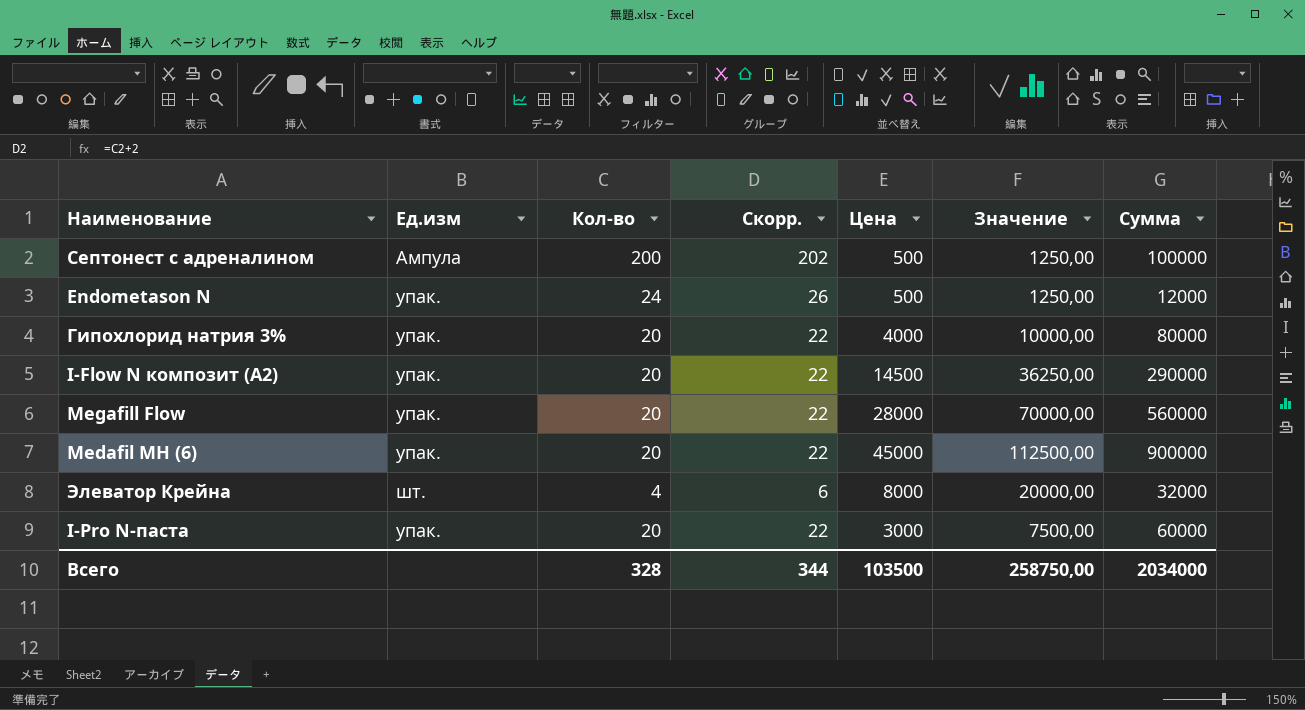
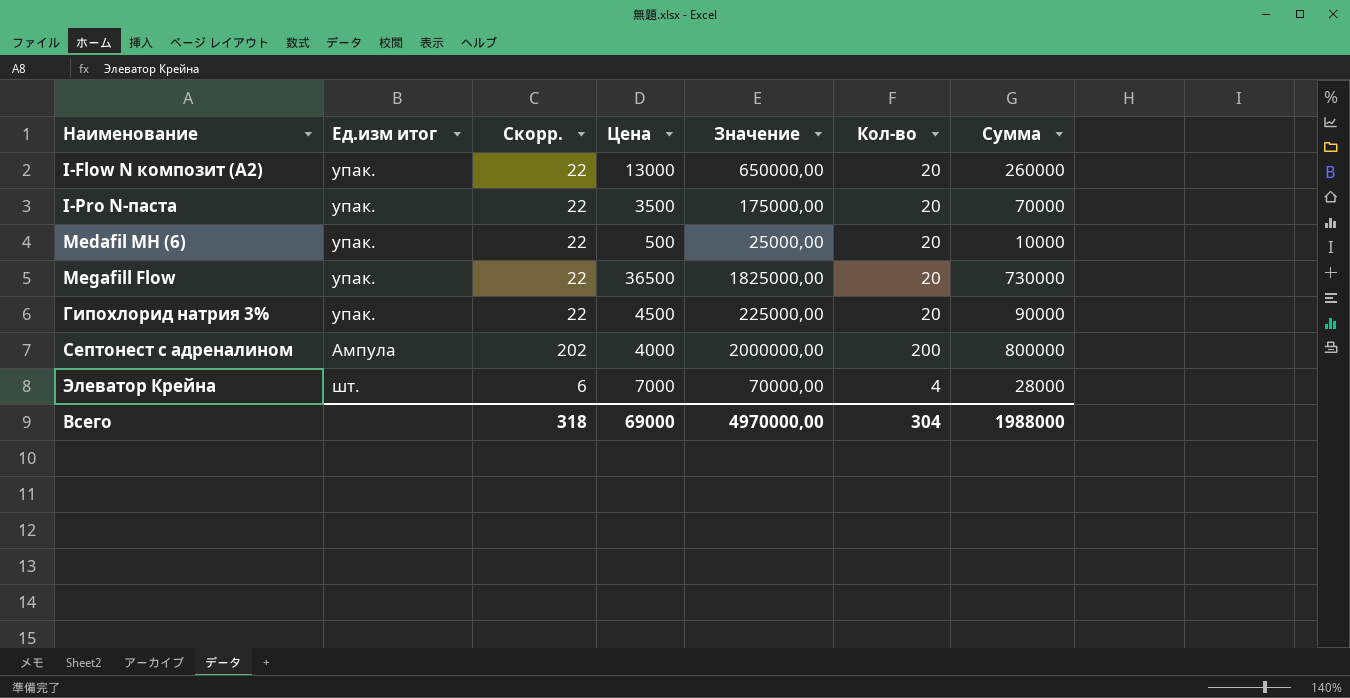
row order: none -> Наименование ascending
column name: Ед.изм -> Ед.изм итог
column Значение | formula: [Цена] * 2,5 -> [Сумма] * 2,5
column Кол-во | position: 3 -> 6
row Endometason N: упак. | 24 | 26 | 500 | 1250,00 | 12000 -> none
I-Flow N композит (А2) | Цена: 14500 -> 13000
I-Flow N композит (А2) | Сумма: 290000 -> 260000
I-Pro N-паста | Цена: 3000 -> 3500
I-Pro N-паста | Сумма: 60000 -> 70000
Medafil MH (6) | Цена: 45000 -> 500
Medafil MH (6) | Сумма: 900000 -> 10000
Megafill Flow | Цена: 28000 -> 36500
Megafill Flow | Сумма: 560000 -> 730000
Гипохлорид натрия 3% | Цена: 4000 -> 4500
Гипохлорид натрия 3% | Сумма: 80000 -> 90000
Септонест с адреналином | Цена: 500 -> 4000
Септонест с адреналином | Сумма: 100000 -> 800000
Элеватор Крейна | Цена: 8000 -> 7000
Элеватор Крейна | Сумма: 32000 -> 28000
Всего | Скорр.: 344 -> 318
Всего | Цена: 103500 -> 69000
Всего | Значение: 258750,00 -> 4970000,00
Всего | Кол-во: 328 -> 304
Всего | Сумма: 2034000 -> 1988000

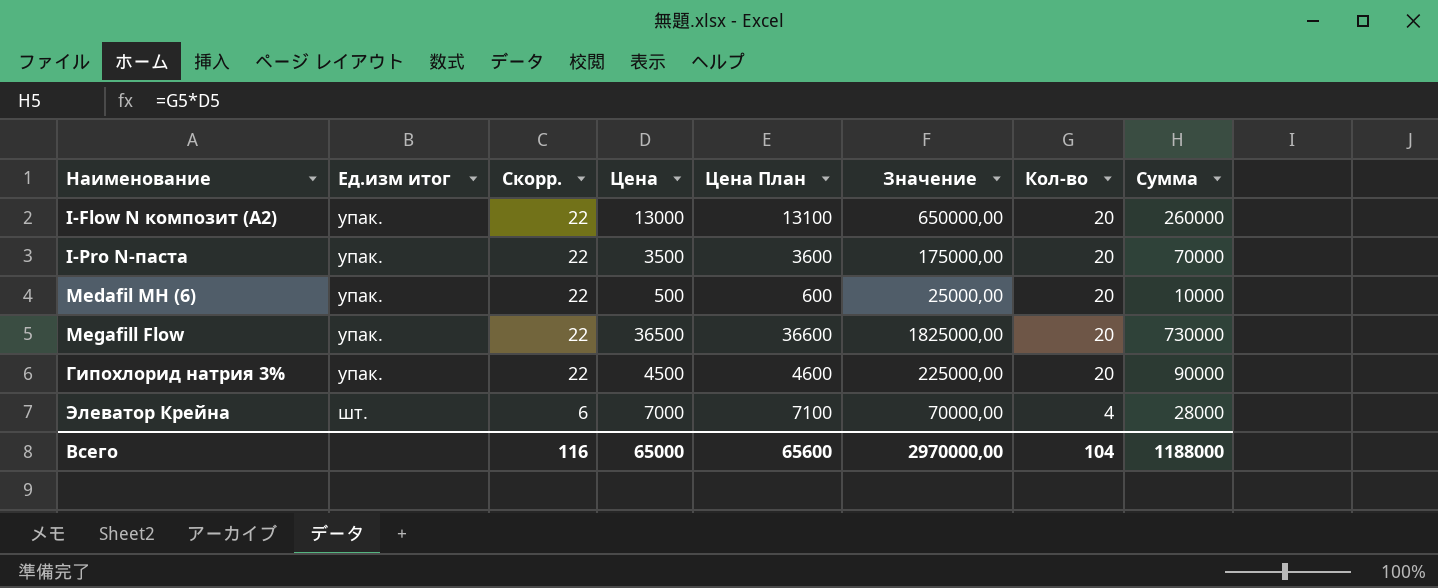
column Цена План | formula: none -> [Цена] + 100
row Септонест с адреналином: Ампула | 202 | 4000 | 2000000,00 | 200 | 800000 -> none
Всего | Скорр.: 318 -> 116
Всего | Цена: 69000 -> 65000
Всего | Значение: 4970000,00 -> 2970000,00
Всего | Кол-во: 304 -> 104
Всего | Сумма: 1988000 -> 1188000

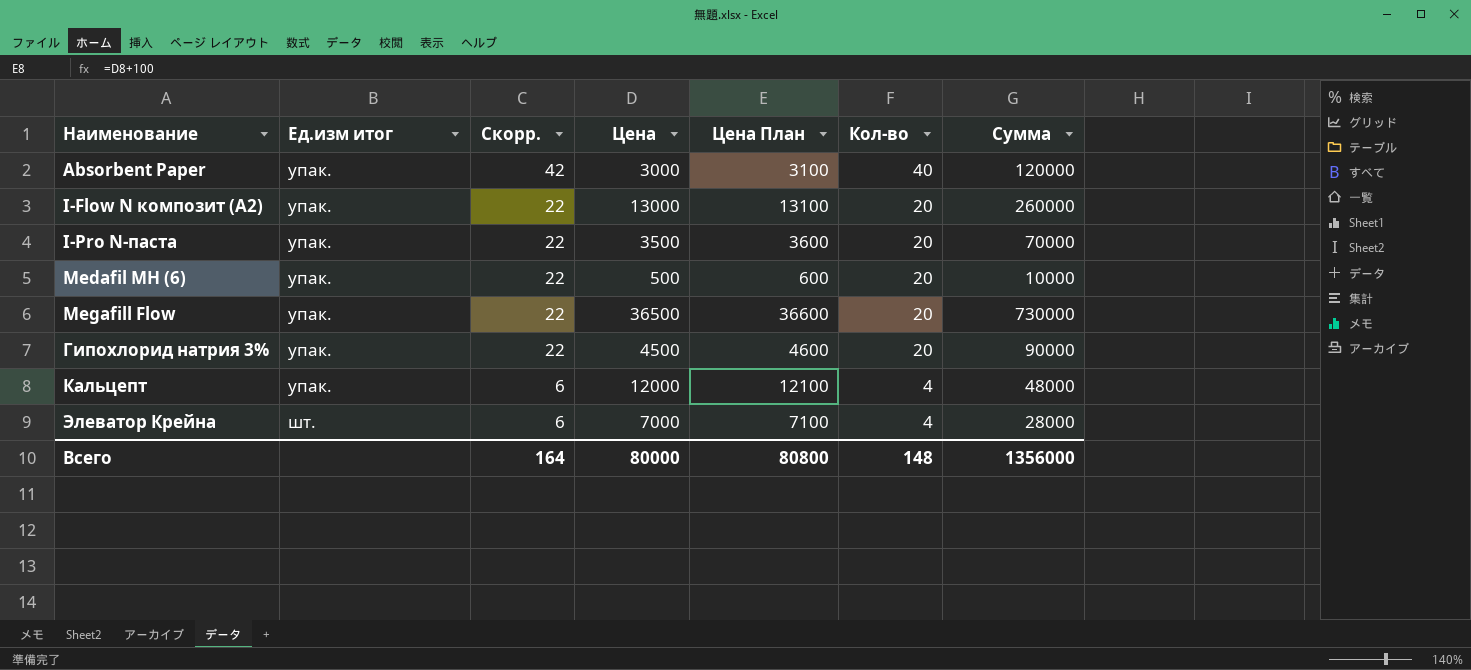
column Значение | formula: [Сумма] * 2,5 -> none
row Absorbent Paper: none -> упак. | 42 | 3000 | 3100 | 40 | 120000
row Кальцепт: none -> упак. | 6 | 12000 | 12100 | 4 | 48000
Всего | Скорр.: 116 -> 164
Всего | Цена: 65000 -> 80000
Всего | Цена План: 65600 -> 80800
Всего | Кол-во: 104 -> 148
Всего | Сумма: 1188000 -> 1356000

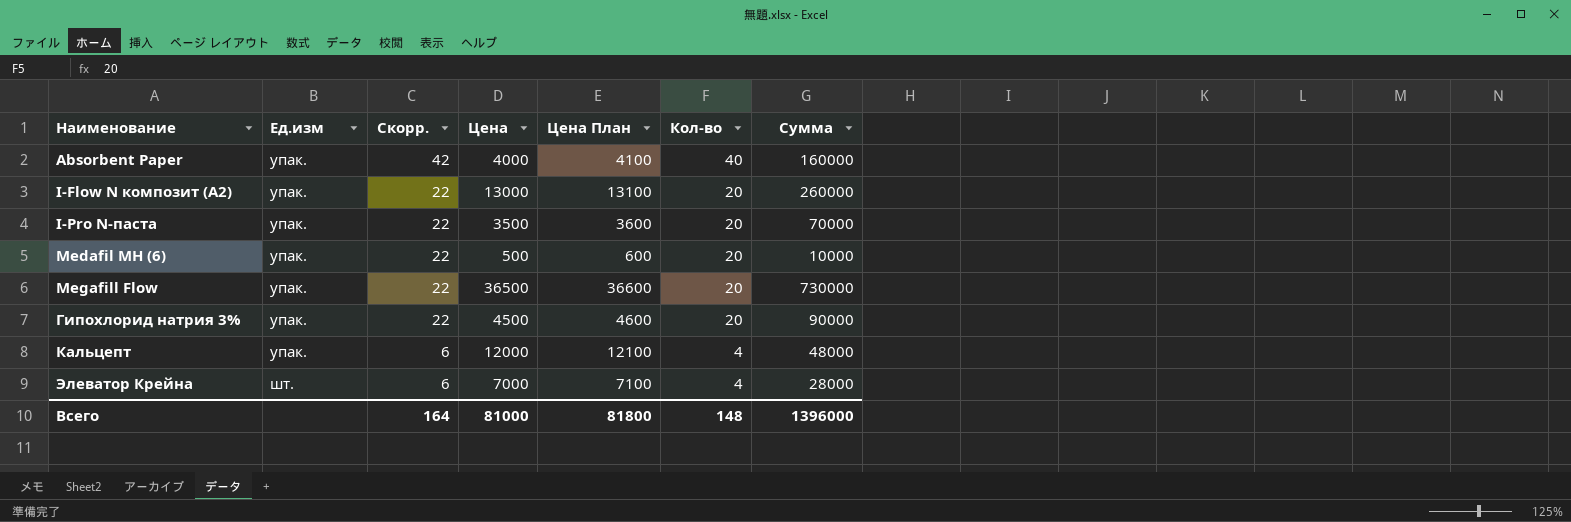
column name: Ед.изм итог -> Ед.изм
Absorbent Paper | Цена: 3000 -> 4000
Absorbent Paper | Цена План: 3100 -> 4100
Absorbent Paper | Сумма: 120000 -> 160000
Всего | Цена: 80000 -> 81000
Всего | Цена План: 80800 -> 81800
Всего | Сумма: 1356000 -> 1396000

